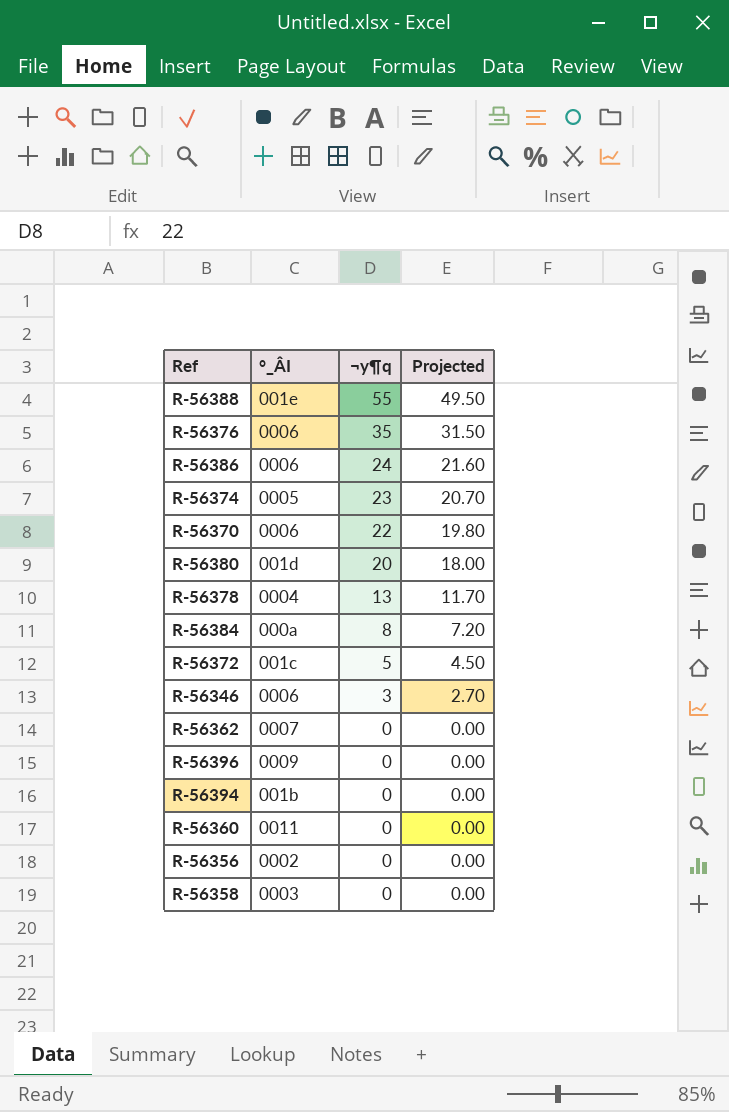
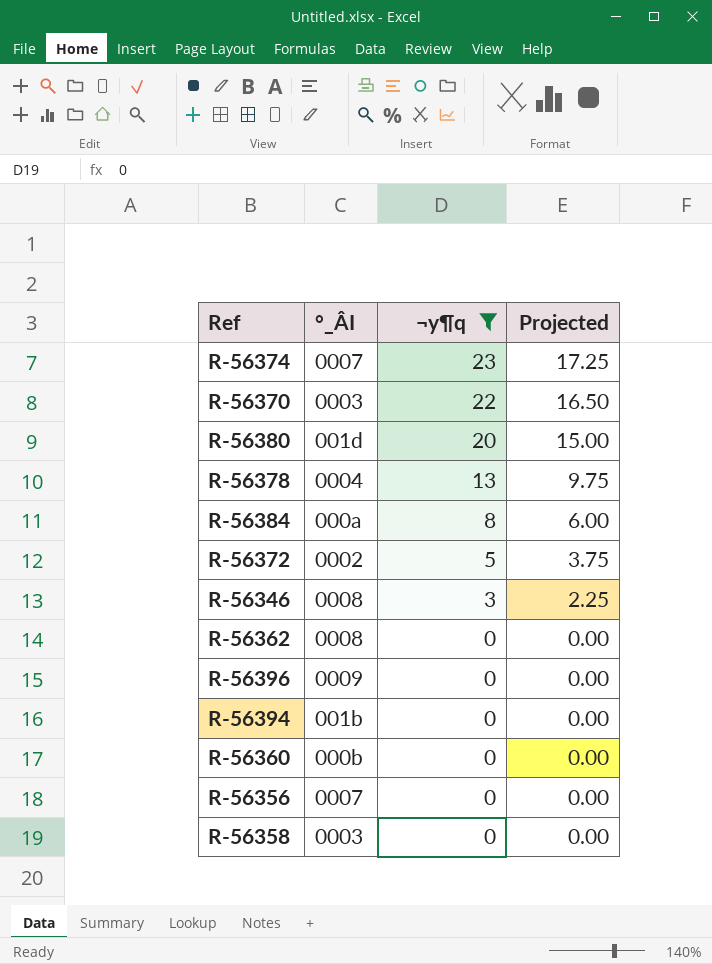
filter: none -> ¬y¶q <= 23
column Projected | formula: [¬y¶q] * 0.9 -> [¬y¶q] * 0.75
R-56374 | °_ÂI: 0005 -> 0007
R-56370 | °_ÂI: 0006 -> 0003
R-56372 | °_ÂI: 001c -> 0002
R-56346 | °_ÂI: 0006 -> 0008
R-56362 | °_ÂI: 0007 -> 0008
R-56360 | °_ÂI: 0011 -> 000b
R-56356 | °_ÂI: 0002 -> 0007

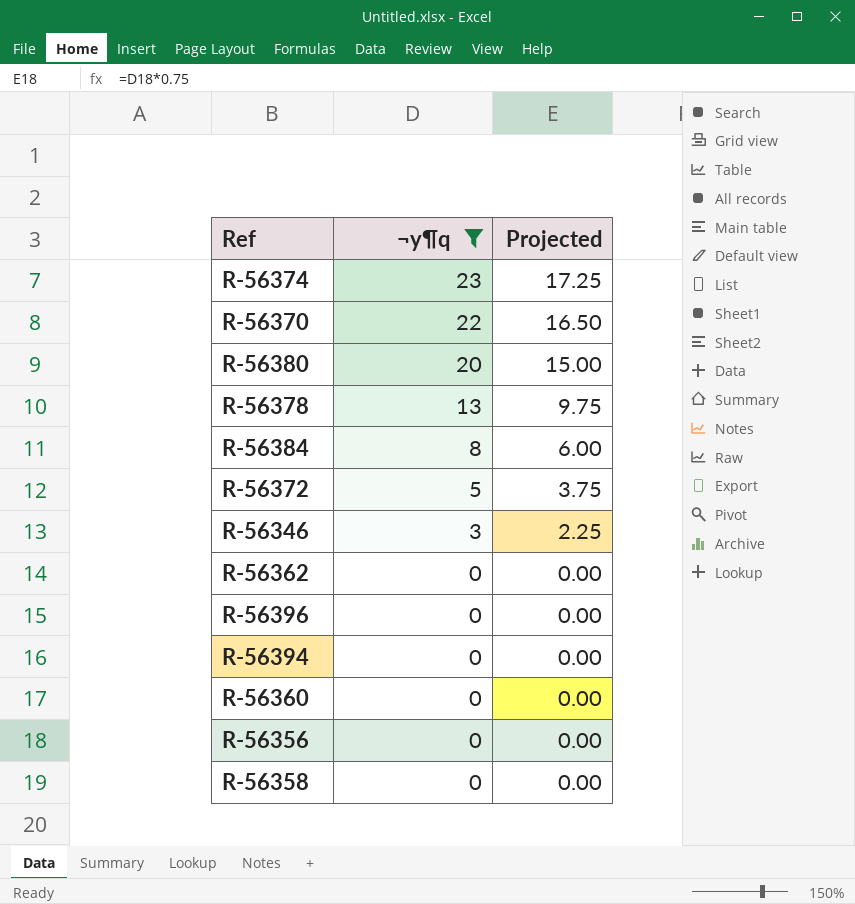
column °_ÂI | position: 2 -> none

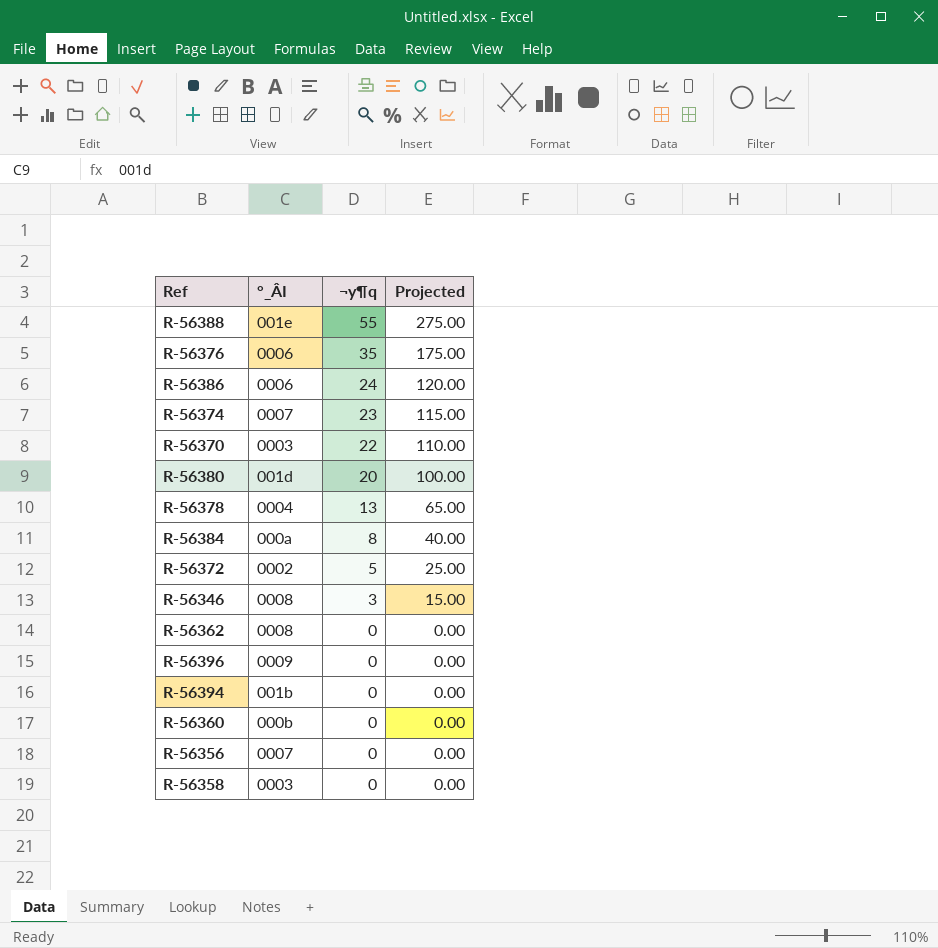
filter: ¬y¶q <= 23 -> none
column °_ÂI | position: none -> 2
column Projected | formula: [¬y¶q] * 0.75 -> [¬y¶q] * 5

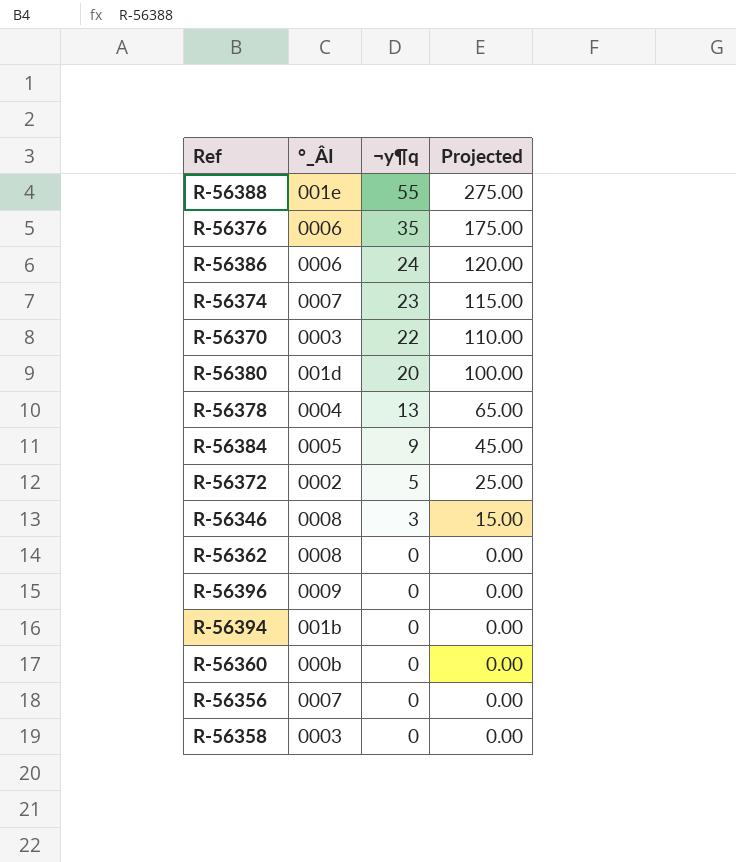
R-56384 | °_ÂI: 000a -> 0005
R-56384 | ¬y¶q: 8 -> 9
R-56384 | Projected: 40.00 -> 45.00

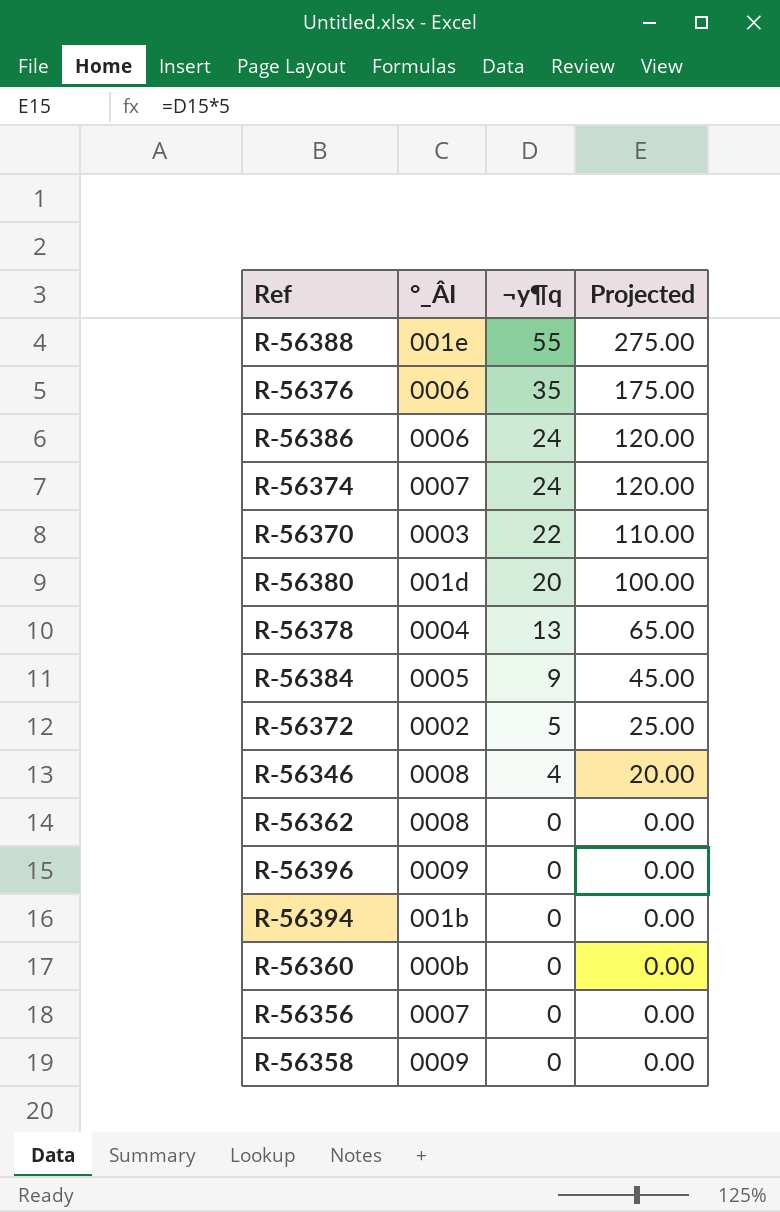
R-56374 | ¬y¶q: 23 -> 24
R-56374 | Projected: 115.00 -> 120.00
R-56346 | ¬y¶q: 3 -> 4
R-56346 | Projected: 15.00 -> 20.00
R-56358 | °_ÂI: 0003 -> 0009

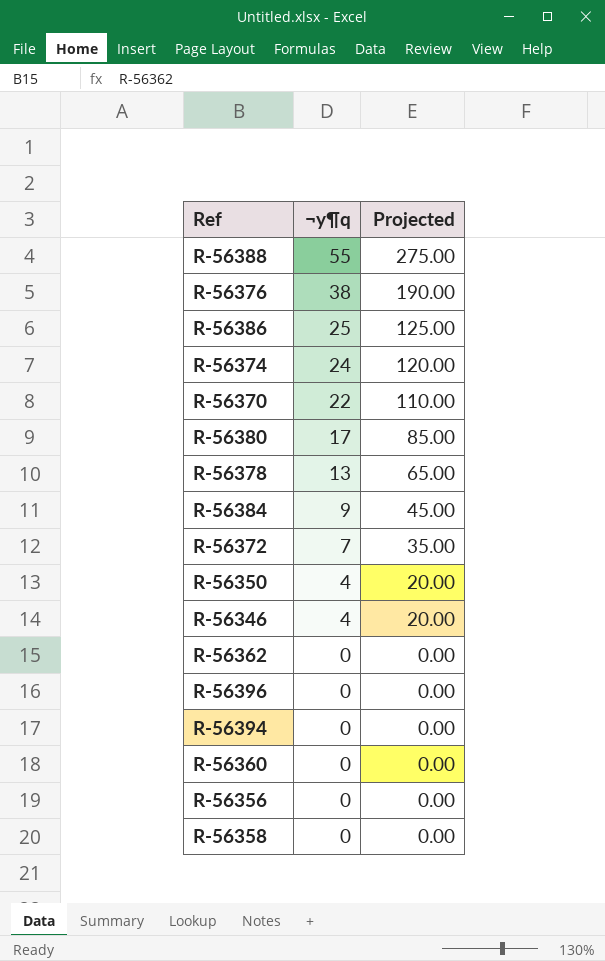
column °_ÂI | position: 2 -> none
R-56376 | ¬y¶q: 35 -> 38
R-56376 | Projected: 175.00 -> 190.00
R-56386 | ¬y¶q: 24 -> 25
R-56386 | Projected: 120.00 -> 125.00
R-56380 | ¬y¶q: 20 -> 17
R-56380 | Projected: 100.00 -> 85.00
R-56372 | ¬y¶q: 5 -> 7
R-56372 | Projected: 25.00 -> 35.00
row R-56350: none -> 4 | 20.00

